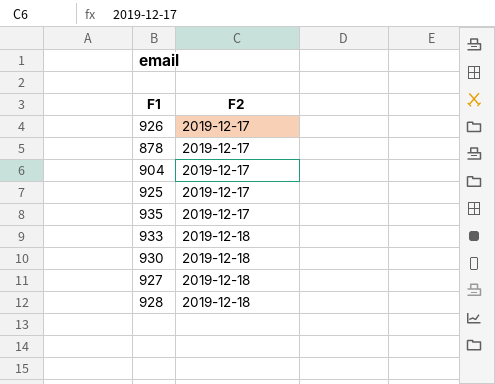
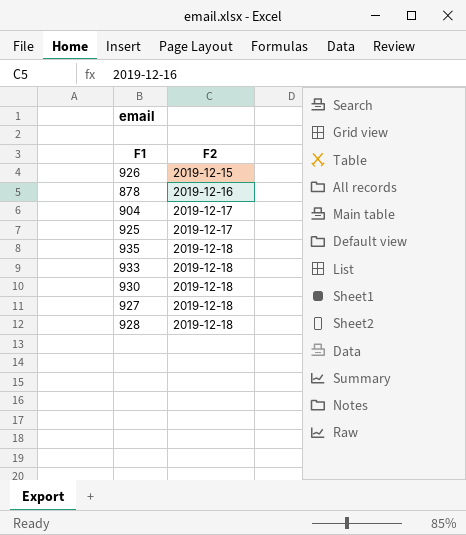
926 | F2: 2019-12-17 -> 2019-12-15
878 | F2: 2019-12-17 -> 2019-12-16
935 | F2: 2019-12-17 -> 2019-12-18

